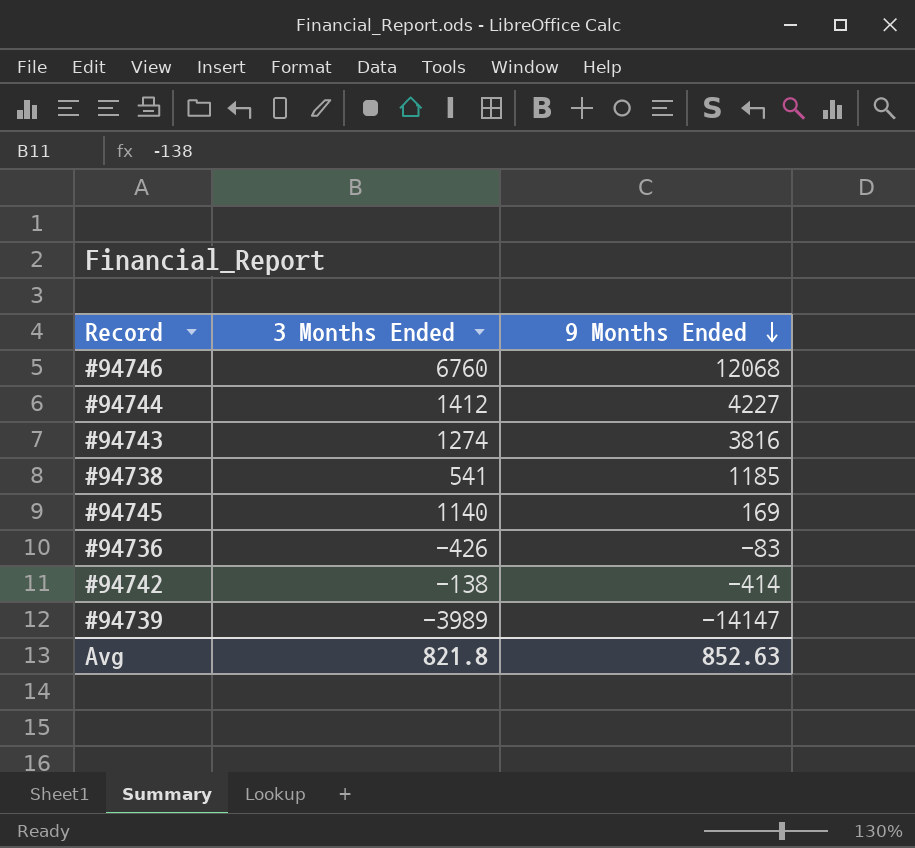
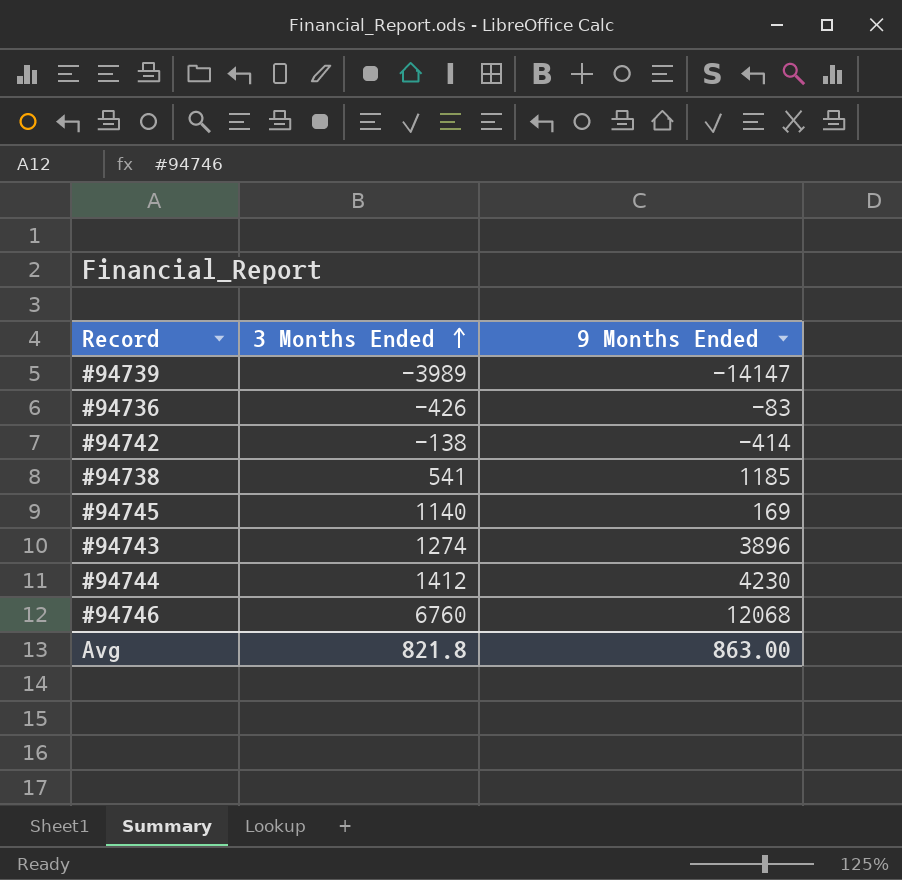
row order: 9 Months Ended descending -> 3 Months Ended ascending
#94743 | 9 Months Ended: 3816 -> 3896
#94744 | 9 Months Ended: 4227 -> 4230
Avg | 9 Months Ended: 852.63 -> 863.00

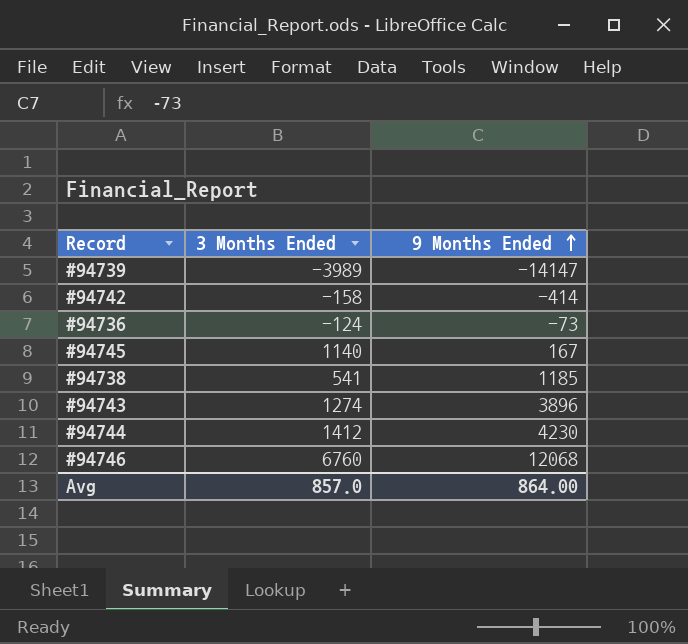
row order: 3 Months Ended ascending -> 9 Months Ended ascending
#94742 | 3 Months Ended: -138 -> -158
#94736 | 3 Months Ended: -426 -> -124
#94736 | 9 Months Ended: -83 -> -73
#94745 | 9 Months Ended: 169 -> 167
Avg | 3 Months Ended: 821.8 -> 857.0
Avg | 9 Months Ended: 863.00 -> 864.00

